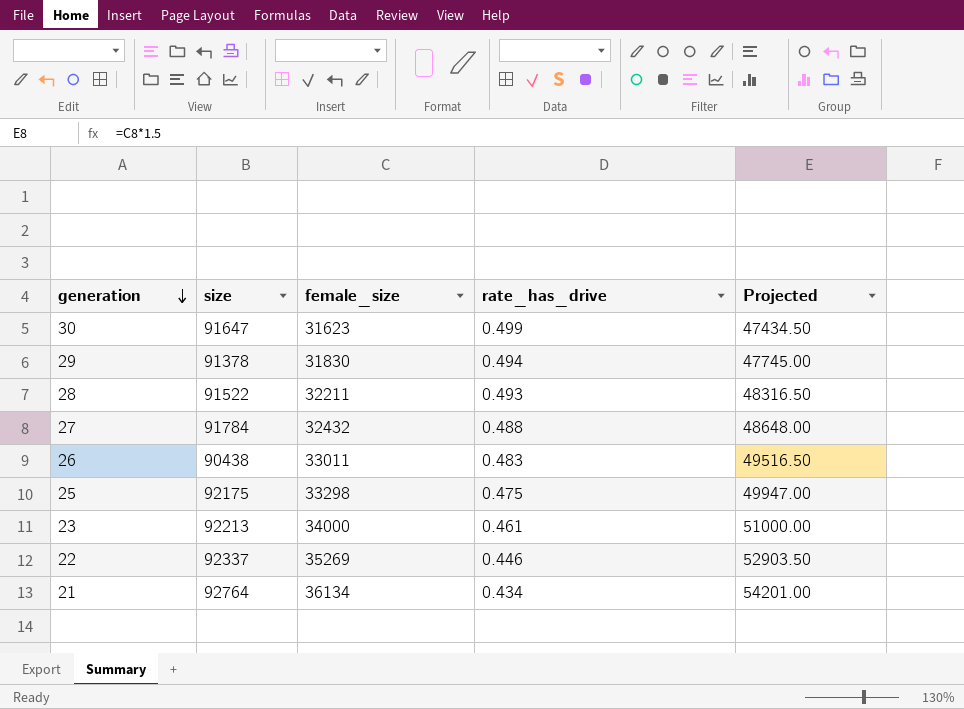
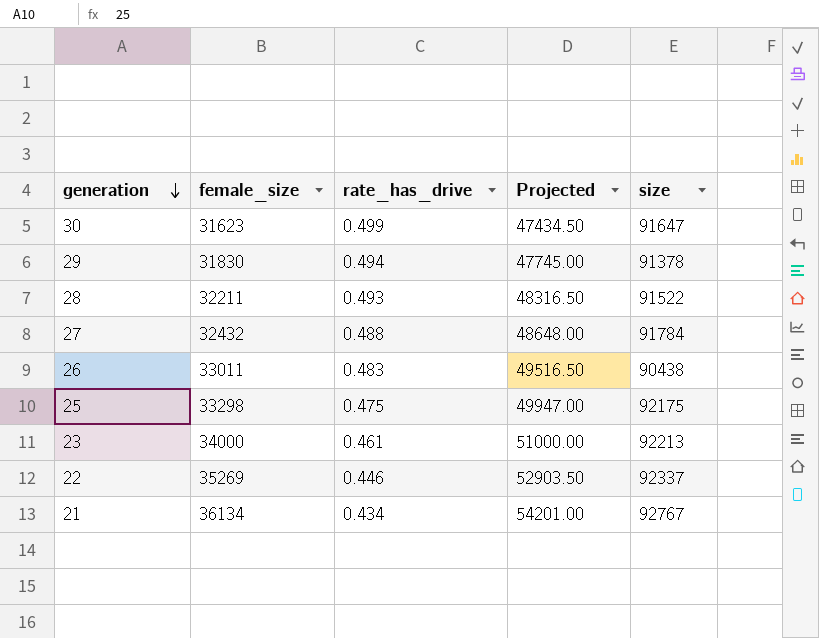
column size | position: 2 -> 5
21 | size: 92764 -> 92767

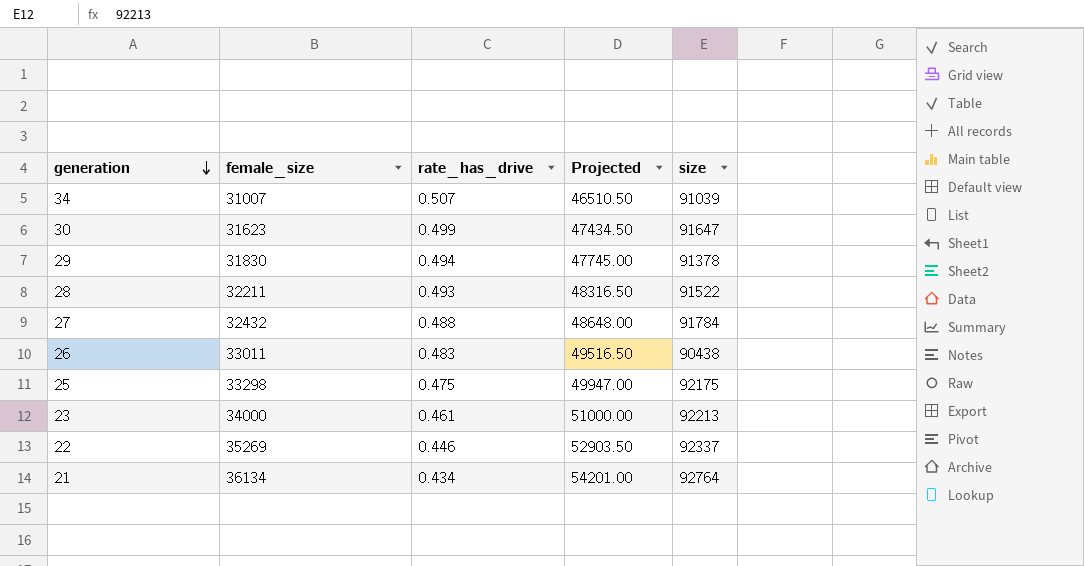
row 34: none -> 31007 | 0.507 | 46510.50 | 91039
21 | size: 92767 -> 92764

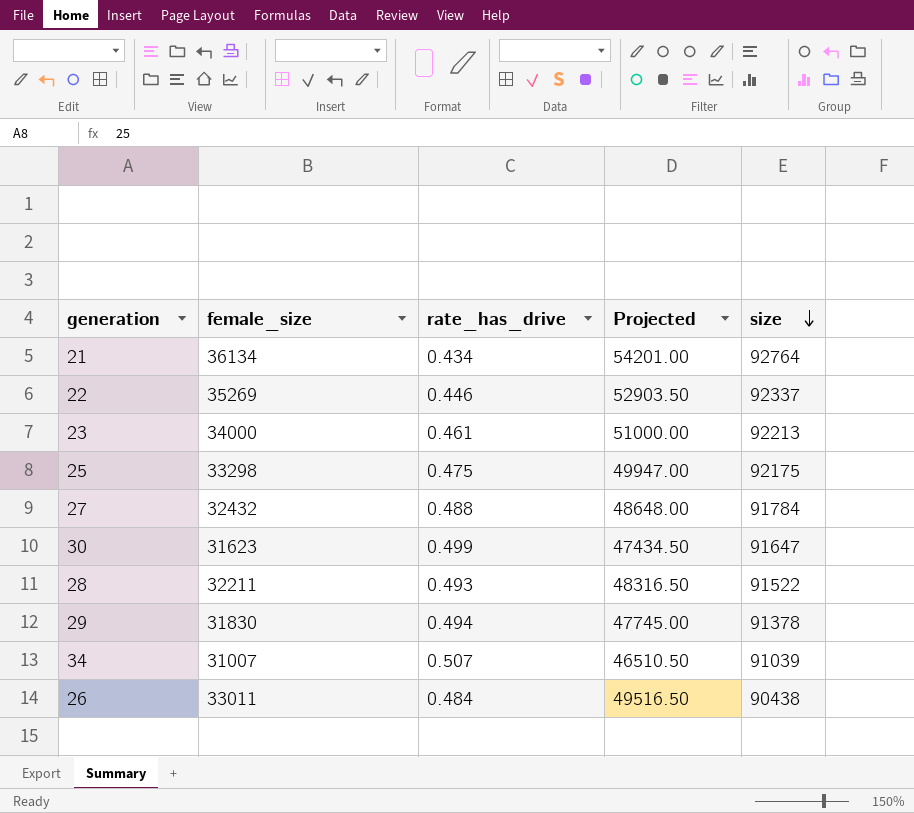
row order: generation descending -> size descending
26 | rate_has_drive: 0.483 -> 0.484

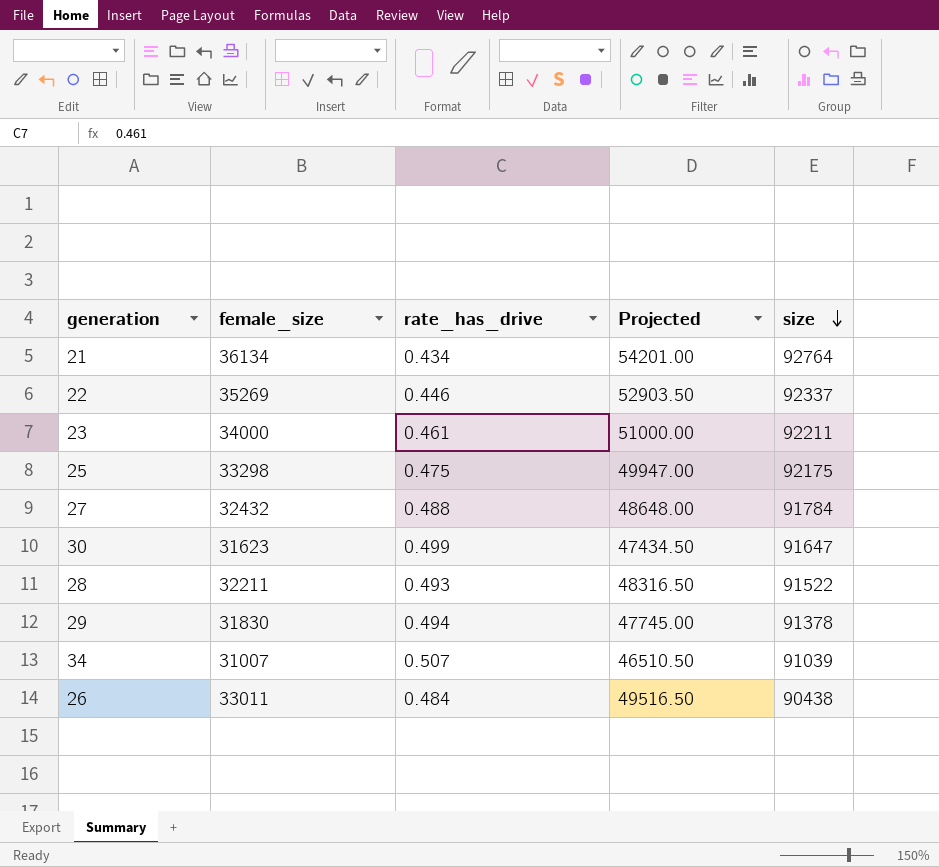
23 | size: 92213 -> 92211

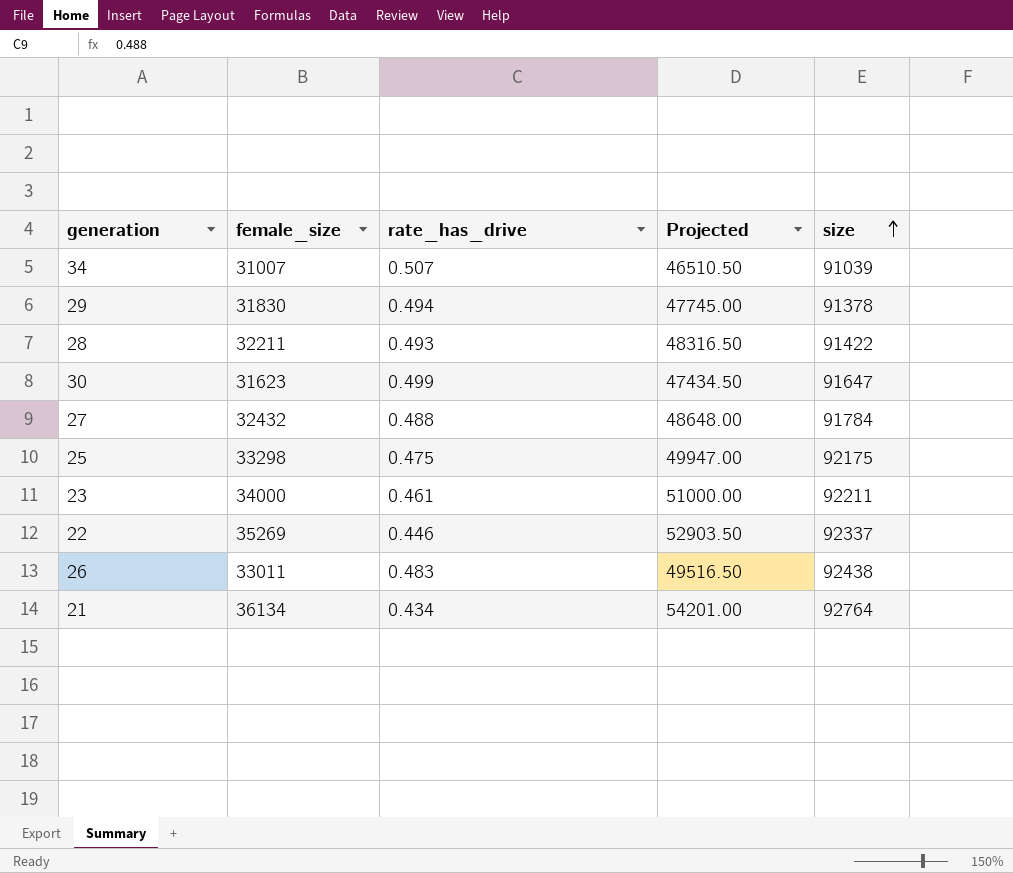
row order: size descending -> size ascending
28 | size: 91522 -> 91422
26 | rate_has_drive: 0.484 -> 0.483
26 | size: 90438 -> 92438

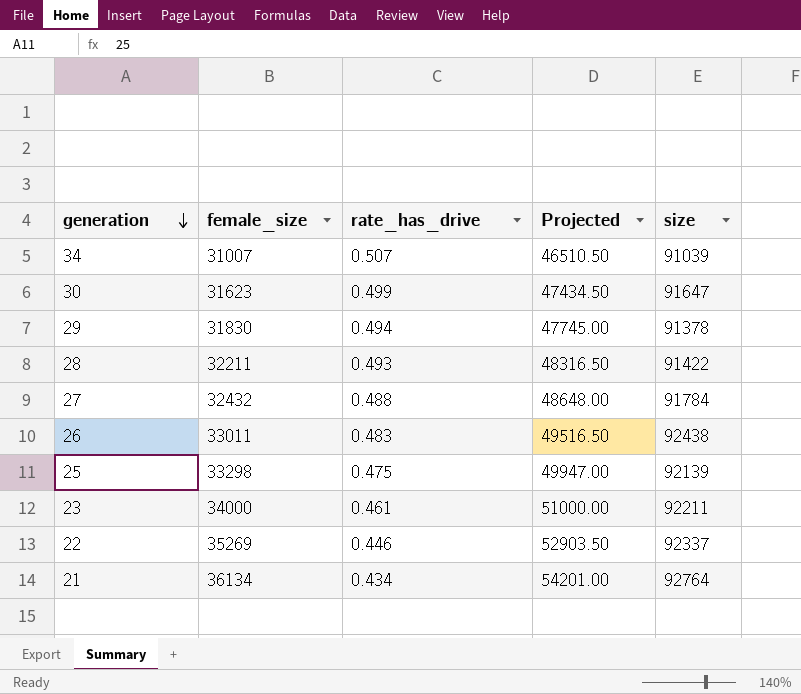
row order: size ascending -> generation descending
25 | size: 92175 -> 92139

